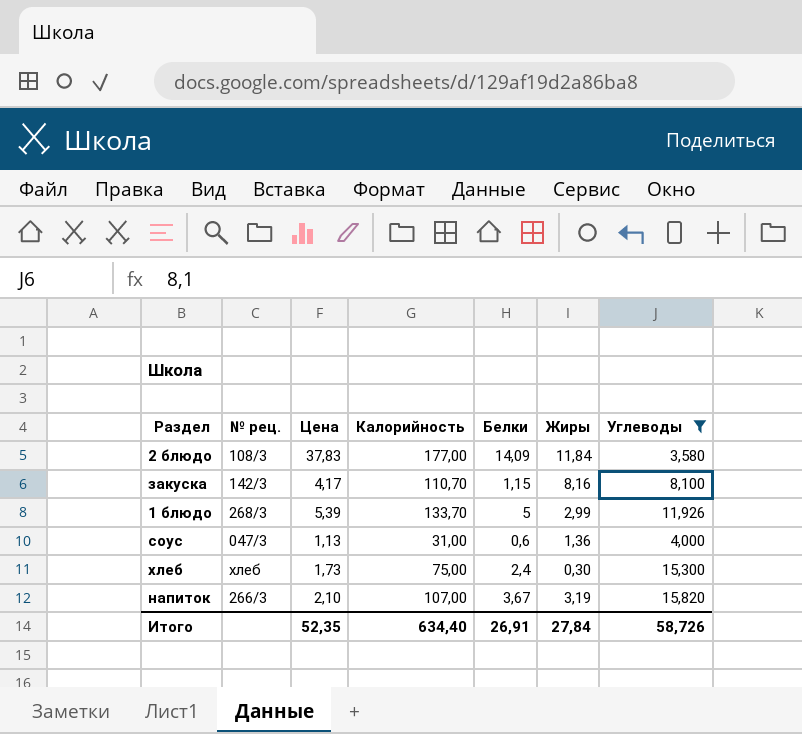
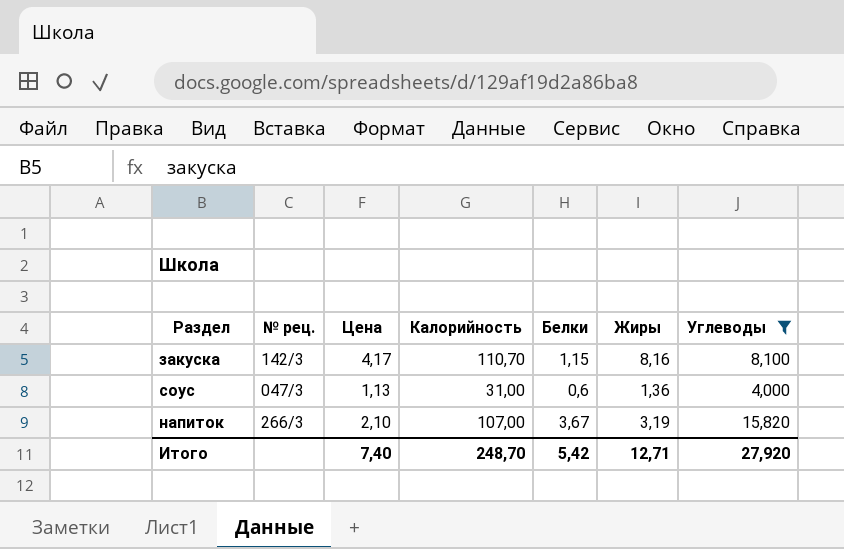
row 2 блюдо: 108/3 | 37,83 | 177,00 | 14,09 | 11,84 | 3,580 -> none
row 1 блюдо: 268/3 | 5,39 | 133,70 | 5 | 2,99 | 11,926 -> none
row хлеб: хлеб | 1,73 | 75,00 | 2,4 | 0,30 | 15,300 -> none
Итого | Цена: 52,35 -> 7,40
Итого | Калорийность: 634,40 -> 248,70
Итого | Белки: 26,91 -> 5,42
Итого | Жиры: 27,84 -> 12,71
Итого | Углеводы: 58,726 -> 27,920

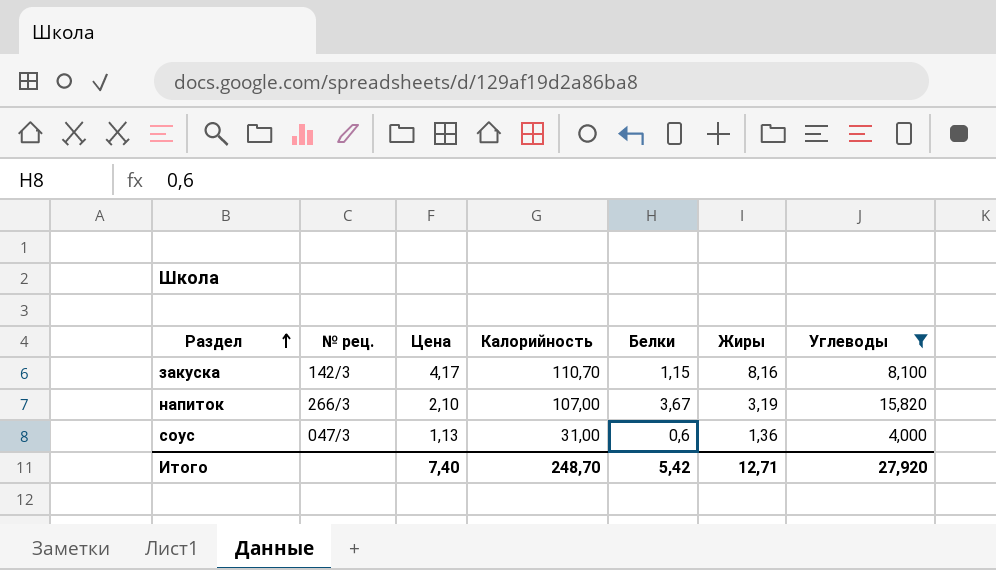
row order: none -> Раздел ascending

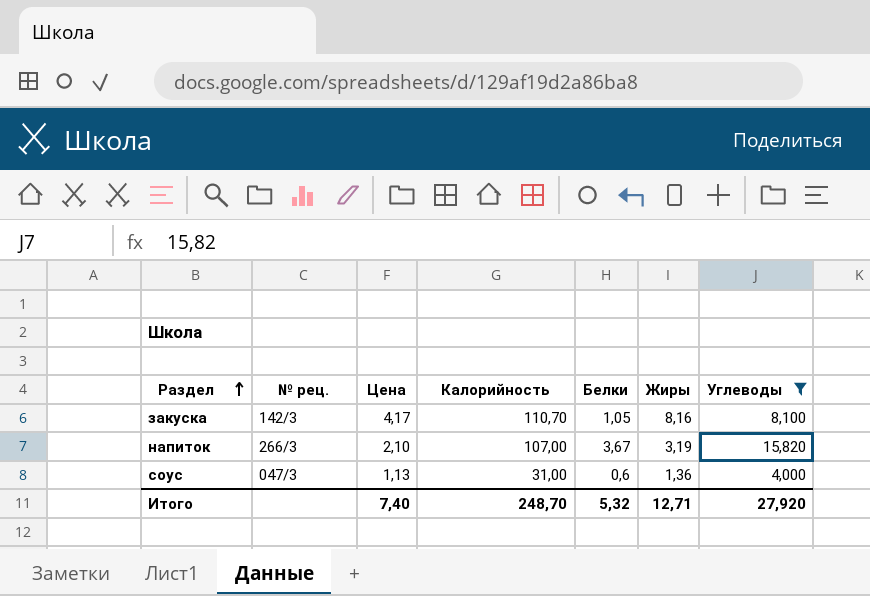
закуска | Белки: 1,15 -> 1,05
Итого | Белки: 5,42 -> 5,32

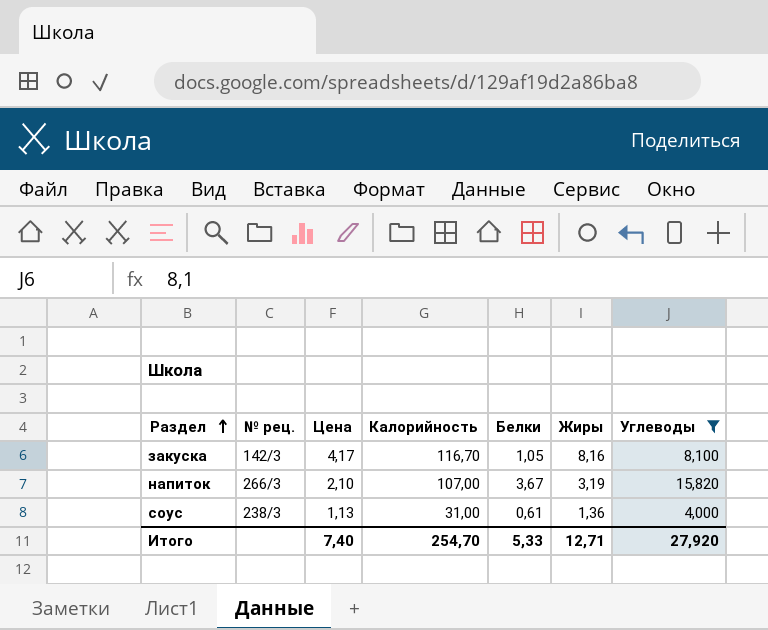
закуска | Калорийность: 110,70 -> 116,70
соус | № рец.: 047/3 -> 238/3
соус | Белки: 0,6 -> 0,61
Итого | Калорийность: 248,70 -> 254,70
Итого | Белки: 5,32 -> 5,33

